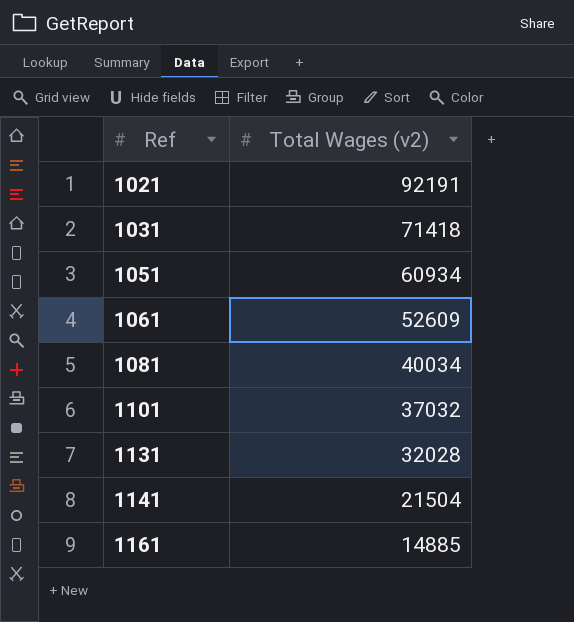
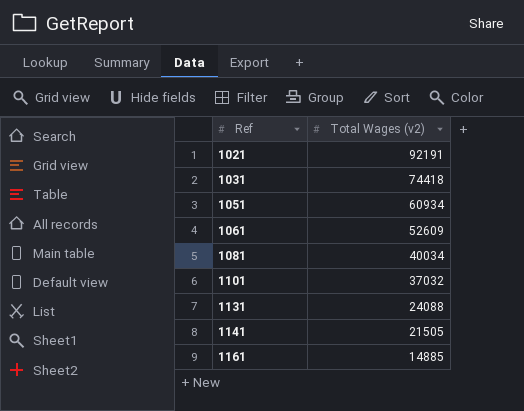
1031 | Total Wages (v2): 71418 -> 74418
1131 | Total Wages (v2): 32028 -> 24088
1141 | Total Wages (v2): 21504 -> 21505

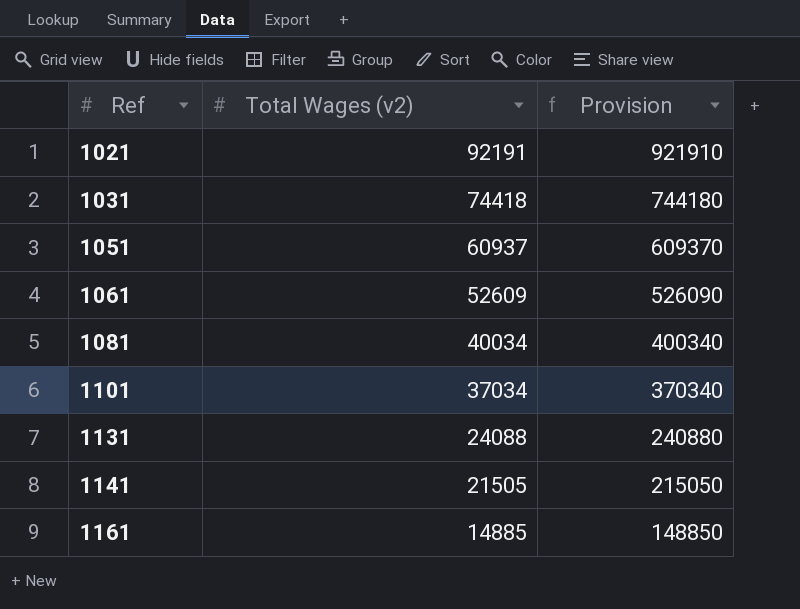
column Provision | formula: none -> [Total Wages (v2)] * 10
1051 | Total Wages (v2): 60934 -> 60937
1101 | Total Wages (v2): 37032 -> 37034

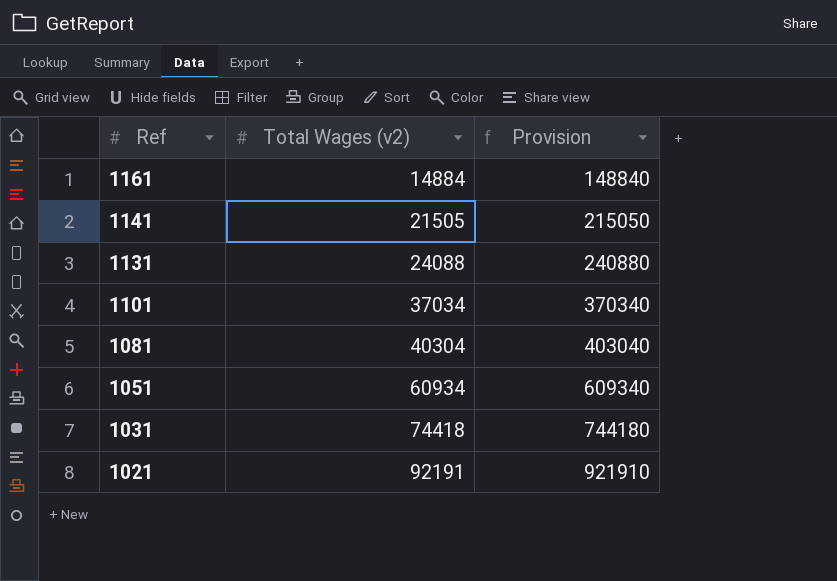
row order: Ref ascending -> Ref descending
row 1061: 52609 | 526090 -> none
1161 | Total Wages (v2): 14885 -> 14884
1161 | Provision: 148850 -> 148840
1081 | Total Wages (v2): 40034 -> 40304
1081 | Provision: 400340 -> 403040
1051 | Total Wages (v2): 60937 -> 60934
1051 | Provision: 609370 -> 609340

